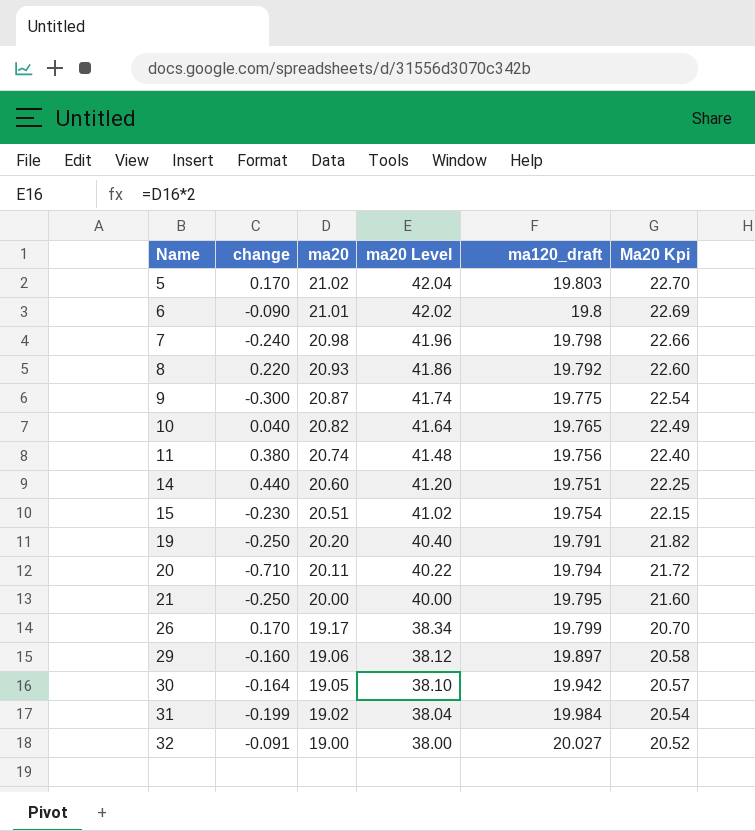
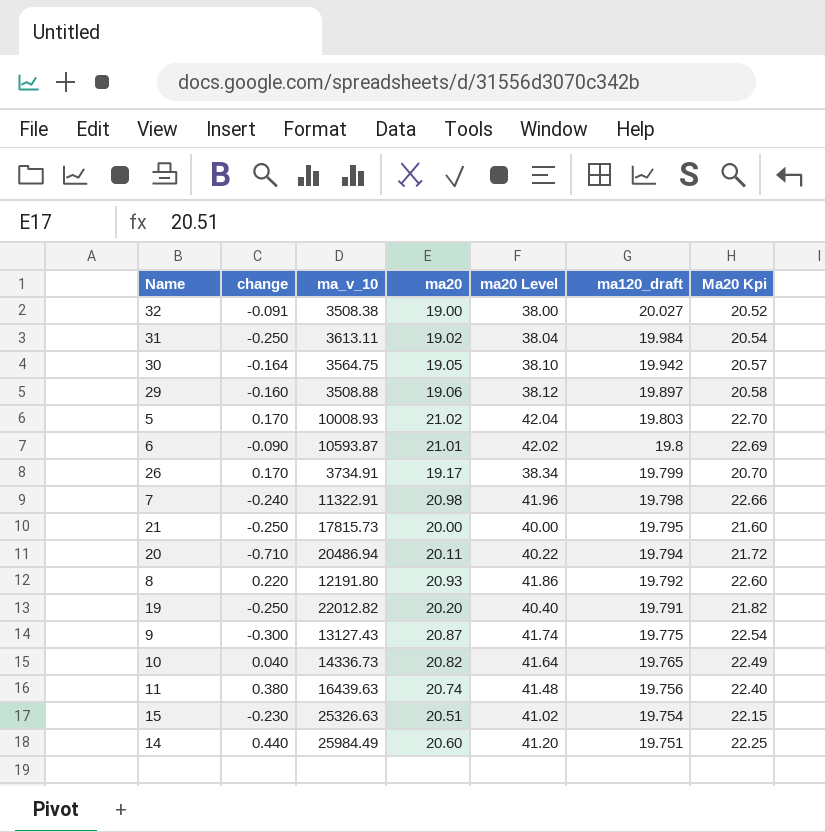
row order: Name ascending -> ma120_draft descending
column ma_v_10 | position: none -> 3
31 | change: -0.199 -> -0.250

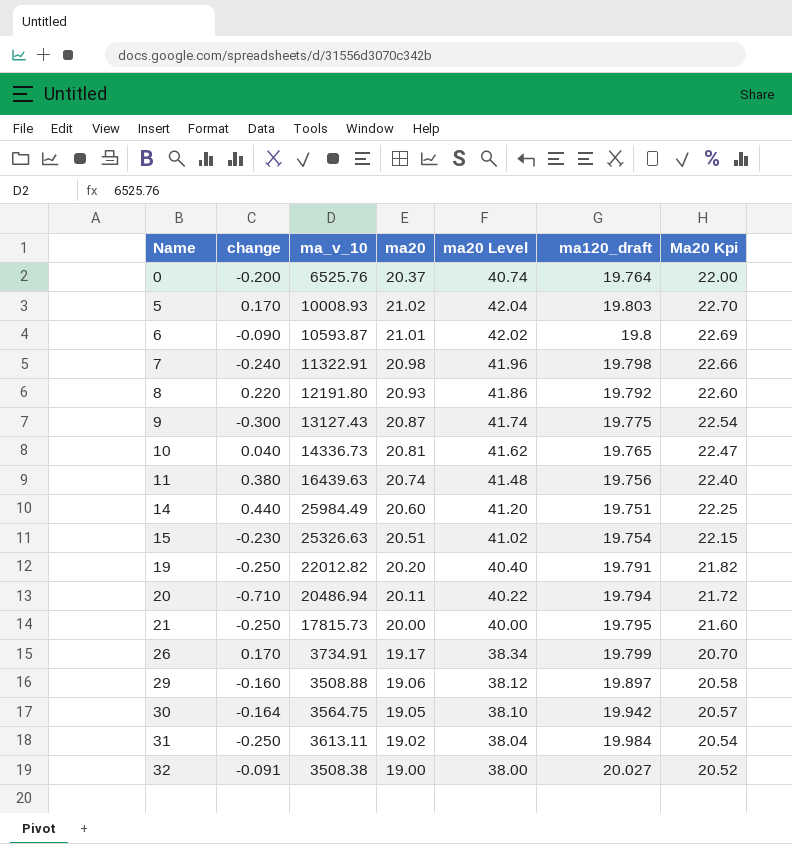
row order: ma120_draft descending -> Name ascending
row 0: none -> -0.200 | 6525.76 | 20.37 | 40.74 | 19.764 | 22.00
10 | ma20: 20.82 -> 20.81
10 | ma20 Level: 41.64 -> 41.62
10 | Ma20 Kpi: 22.49 -> 22.47

